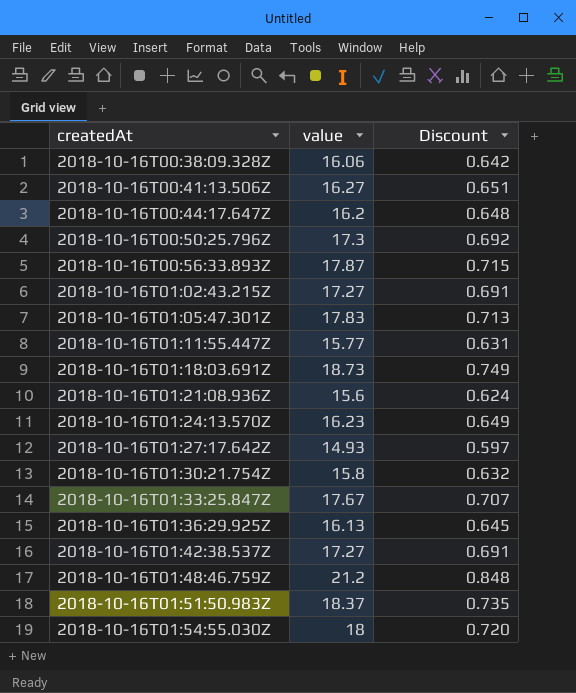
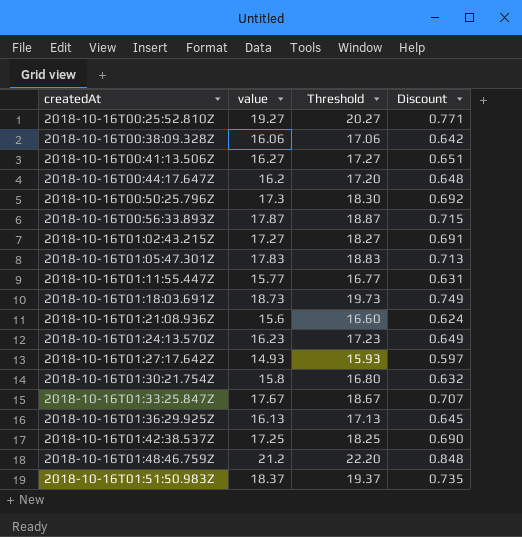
column Threshold | formula: none -> [value] + 1
row 2018-10-16T01:54:55.030Z: 18 | 0.720 -> none
row 2018-10-16T00:25:52.810Z: none -> 19.27 | 20.27 | 0.771
2018-10-16T01:42:38.537Z | value: 17.27 -> 17.25
2018-10-16T01:42:38.537Z | Discount: 0.691 -> 0.690

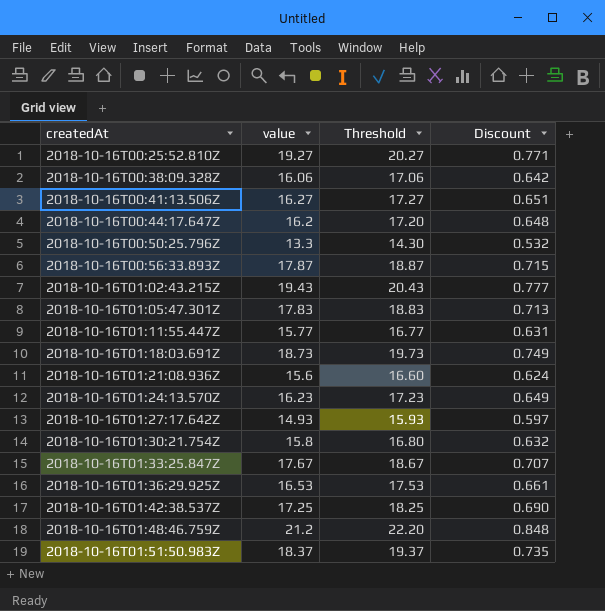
2018-10-16T00:50:25.796Z | value: 17.3 -> 13.3
2018-10-16T00:50:25.796Z | Threshold: 18.30 -> 14.30
2018-10-16T00:50:25.796Z | Discount: 0.692 -> 0.532
2018-10-16T01:02:43.215Z | value: 17.27 -> 19.43
2018-10-16T01:02:43.215Z | Threshold: 18.27 -> 20.43
2018-10-16T01:02:43.215Z | Discount: 0.691 -> 0.777
2018-10-16T01:36:29.925Z | value: 16.13 -> 16.53
2018-10-16T01:36:29.925Z | Threshold: 17.13 -> 17.53
2018-10-16T01:36:29.925Z | Discount: 0.645 -> 0.661

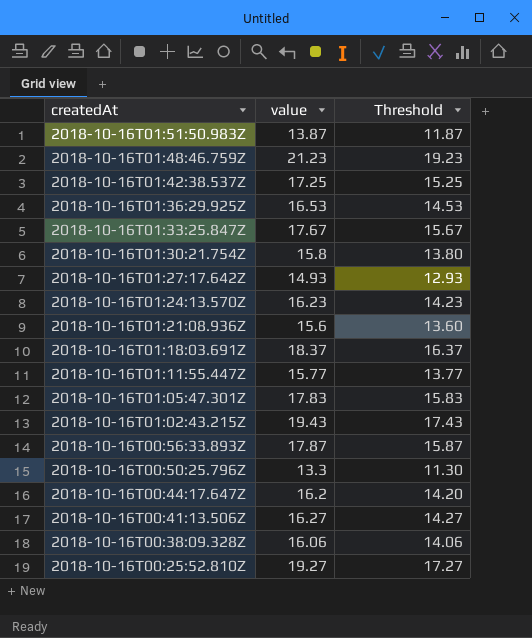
row order: createdAt ascending -> createdAt descending
column Discount | formula: [value] * 0.04 -> none
column Threshold | formula: [value] + 1 -> [value] - 2
2018-10-16T01:51:50.983Z | value: 18.37 -> 13.87
2018-10-16T01:48:46.759Z | value: 21.2 -> 21.23
2018-10-16T01:18:03.691Z | value: 18.73 -> 18.37

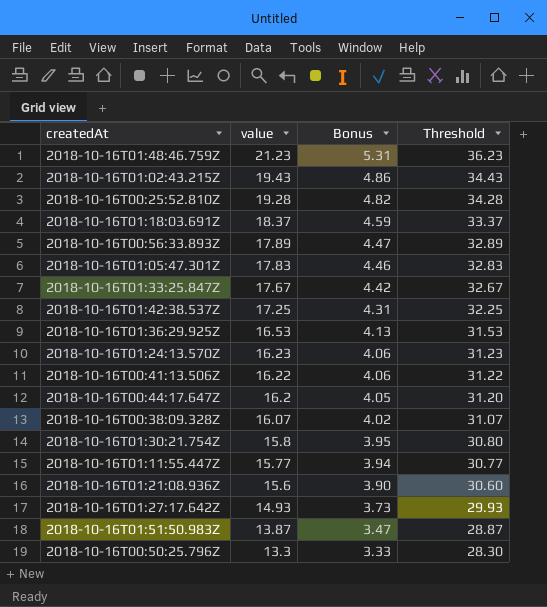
row order: createdAt descending -> value descending
column Bonus | formula: none -> [value] * 0.25
column Threshold | formula: [value] - 2 -> [value] + 15
2018-10-16T00:25:52.810Z | value: 19.27 -> 19.28
2018-10-16T00:56:33.893Z | value: 17.87 -> 17.89
2018-10-16T00:41:13.506Z | value: 16.27 -> 16.22
2018-10-16T00:38:09.328Z | value: 16.06 -> 16.07

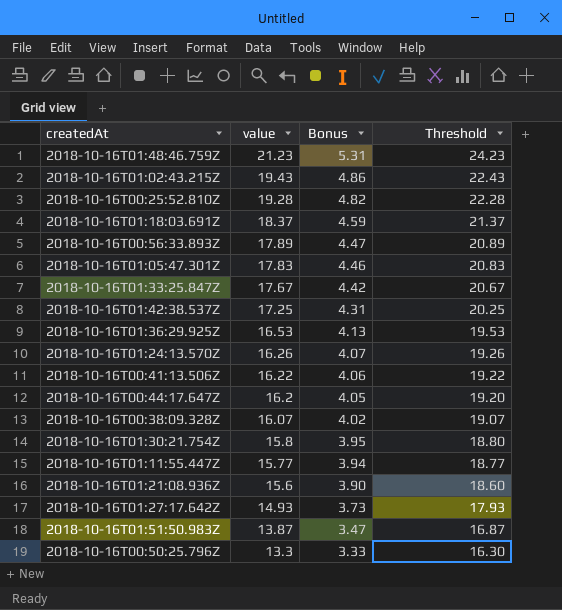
column Threshold | formula: [value] + 15 -> [value] + 3
2018-10-16T01:24:13.570Z | value: 16.23 -> 16.26
2018-10-16T01:24:13.570Z | Bonus: 4.06 -> 4.07

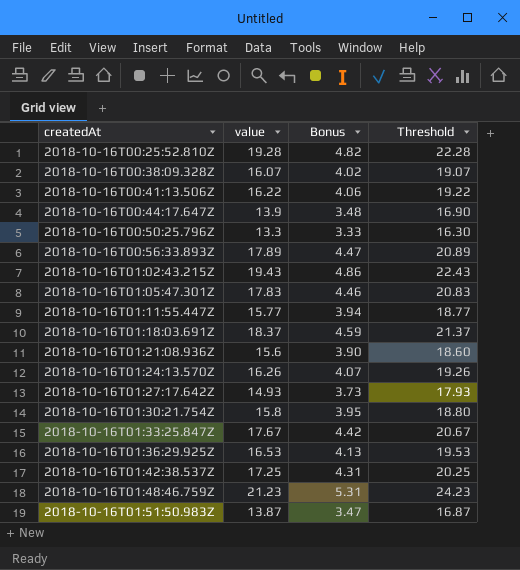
row order: value descending -> createdAt ascending
2018-10-16T00:44:17.647Z | value: 16.2 -> 13.9
2018-10-16T00:44:17.647Z | Bonus: 4.05 -> 3.48
2018-10-16T00:44:17.647Z | Threshold: 19.20 -> 16.90

